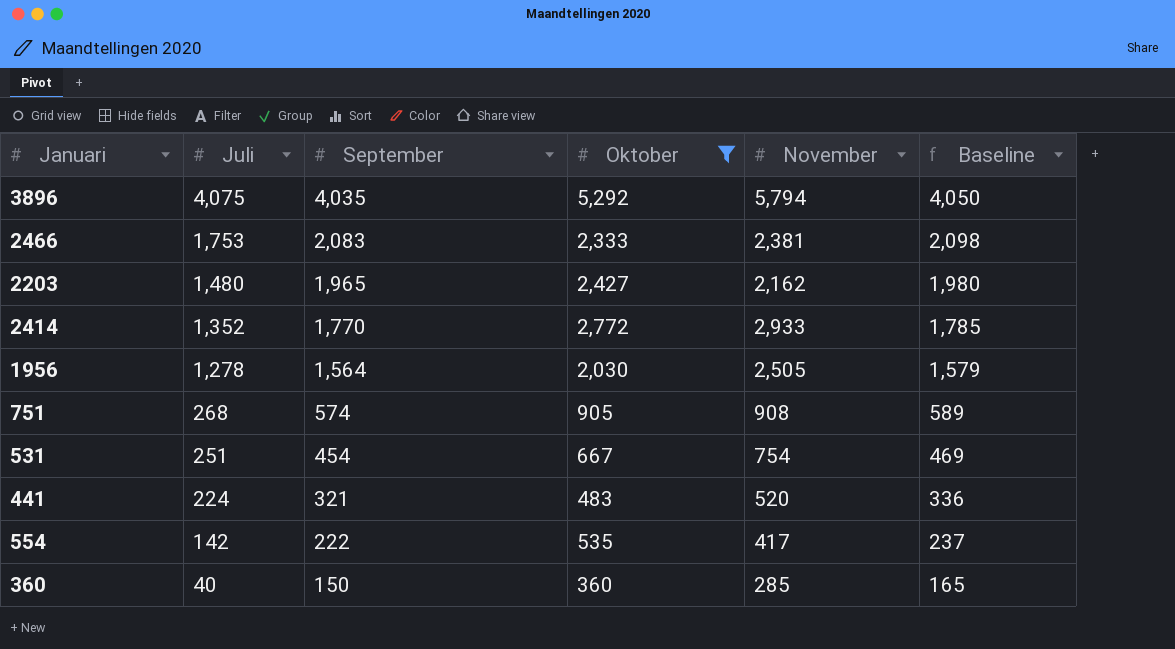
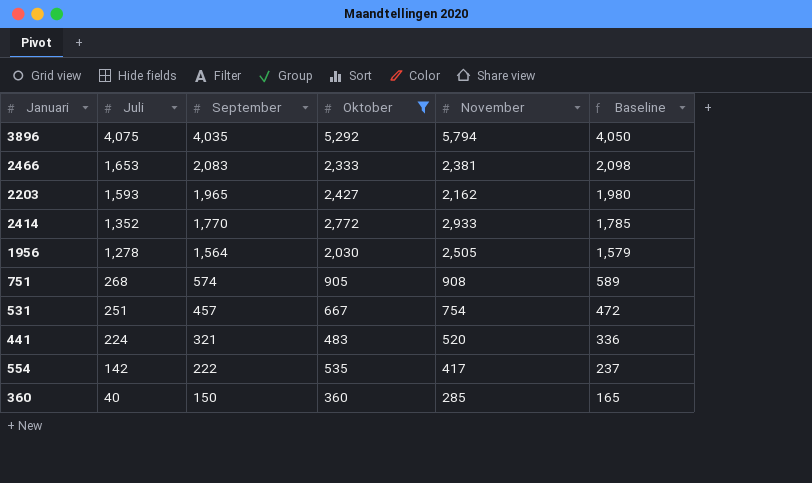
2466 | Juli: 1,753 -> 1,653
2203 | Juli: 1,480 -> 1,593
531 | September: 454 -> 457
531 | Baseline: 469 -> 472

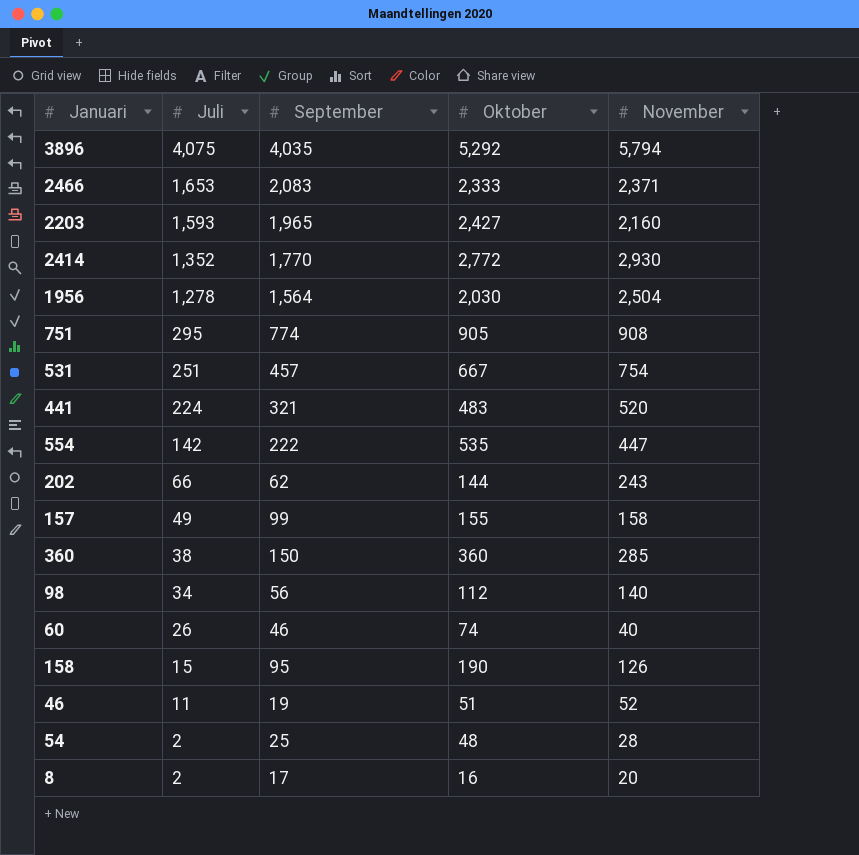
filter: Oktober >= 360 -> none
column Baseline | formula: [September] + 15 -> none
2466 | November: 2,381 -> 2,371
2203 | November: 2,162 -> 2,160
2414 | November: 2,933 -> 2,930
1956 | November: 2,505 -> 2,504
751 | Juli: 268 -> 295
751 | September: 574 -> 774
554 | November: 417 -> 447
360 | Juli: 40 -> 38

